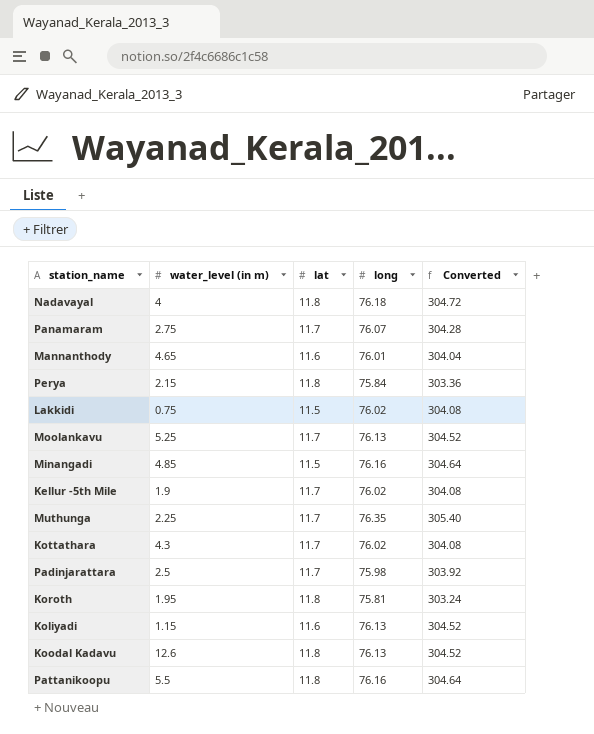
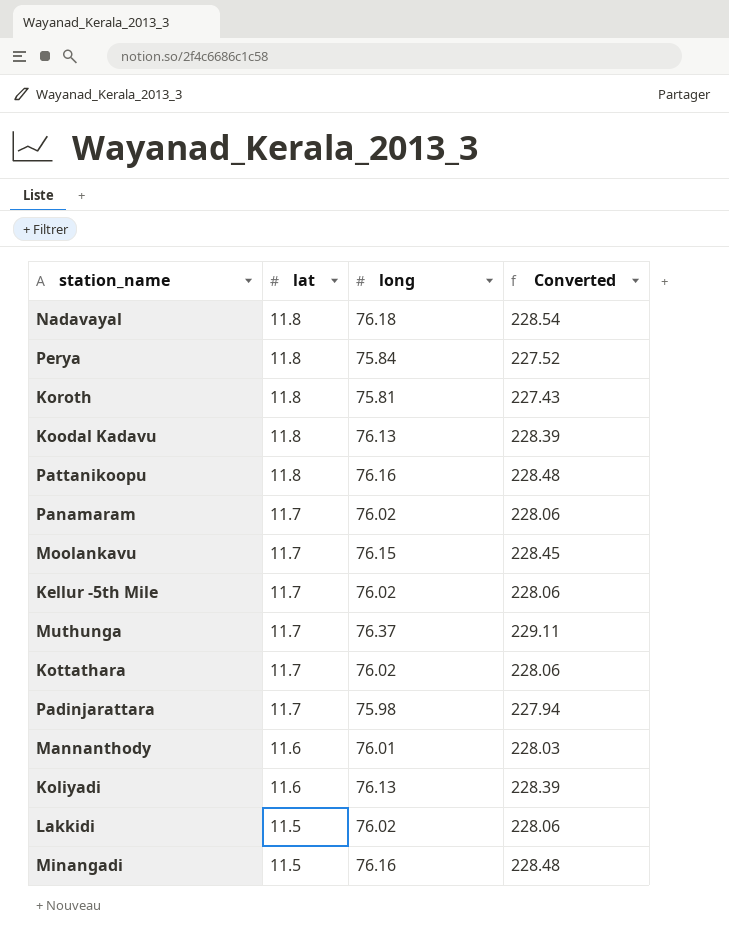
row order: none -> lat descending
column water_level (in m) | position: 2 -> none
column Converted | formula: [long] * 4 -> [long] * 3
Panamaram | long: 76.07 -> 76.02
Moolankavu | long: 76.13 -> 76.15
Muthunga | long: 76.35 -> 76.37

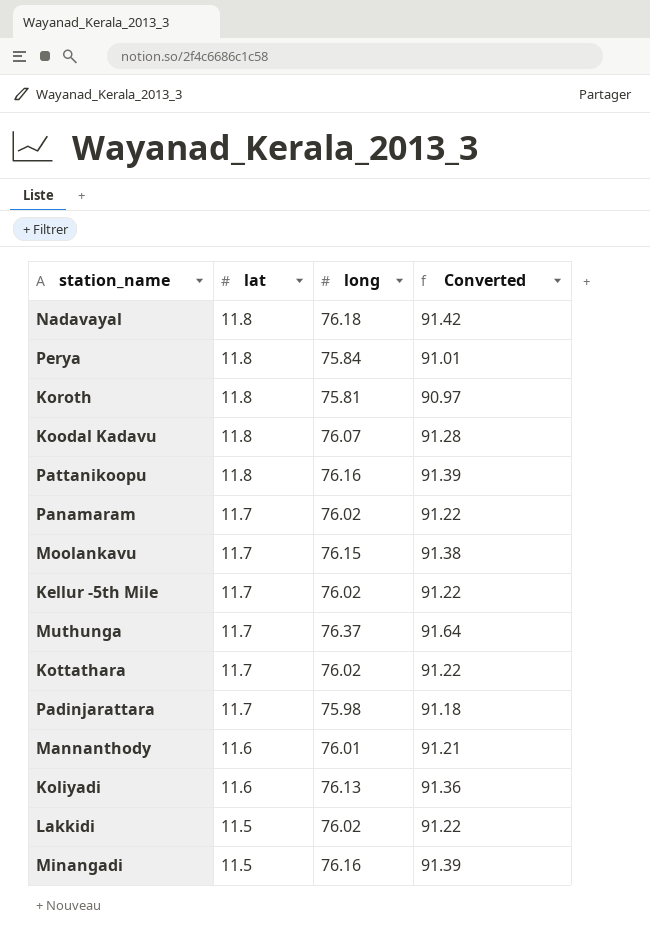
column Converted | formula: [long] * 3 -> [long] * 1.2
Koodal Kadavu | long: 76.13 -> 76.07

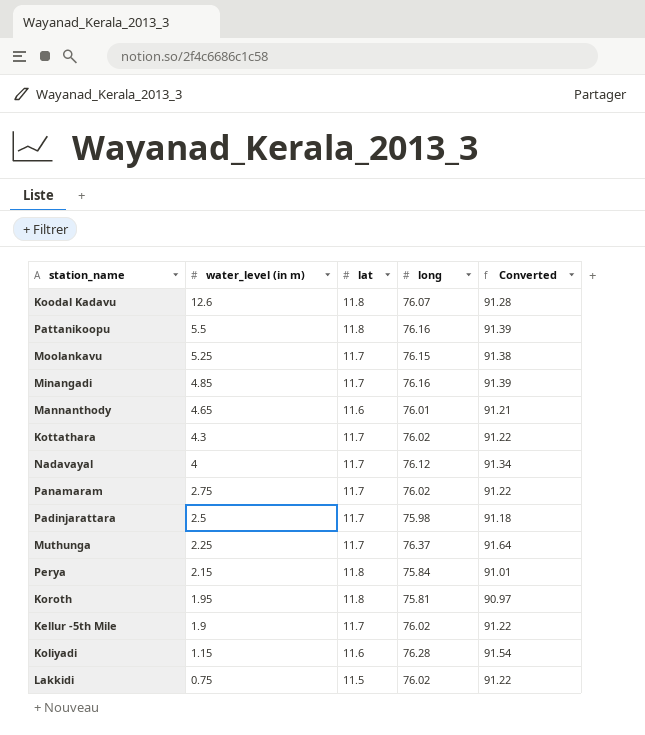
row order: lat descending -> water_level (in m) descending
column water_level (in m) | position: none -> 2
Minangadi | lat: 11.5 -> 11.7
Nadavayal | lat: 11.8 -> 11.7
Nadavayal | long: 76.18 -> 76.12
Nadavayal | Converted: 91.42 -> 91.34
Koliyadi | long: 76.13 -> 76.28
Koliyadi | Converted: 91.36 -> 91.54

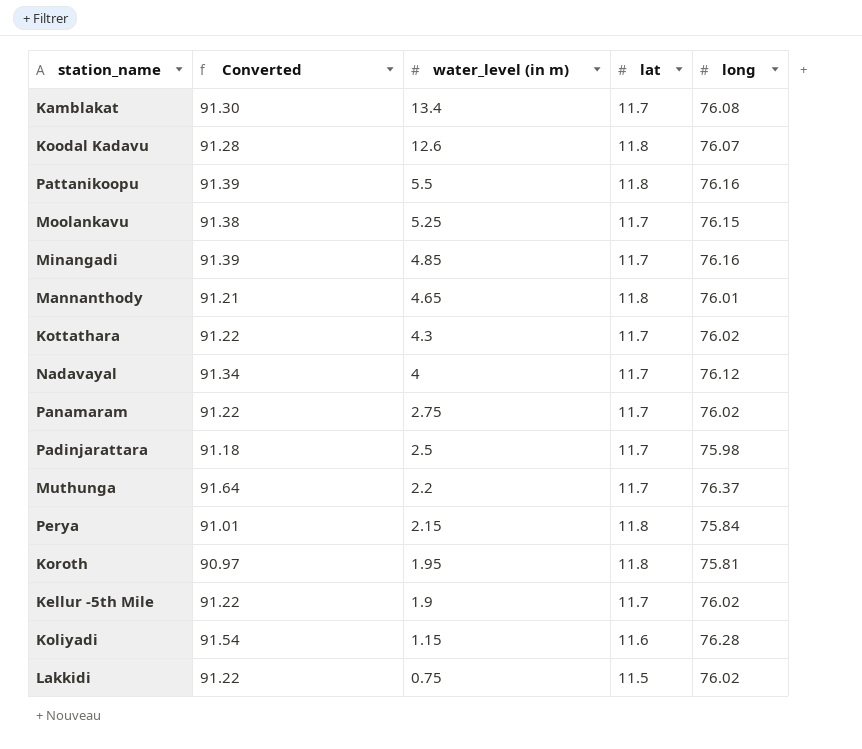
column Converted | position: 5 -> 2
row Kamblakat: none -> 91.30 | 13.4 | 11.7 | 76.08
Mannanthody | lat: 11.6 -> 11.8
Muthunga | water_level (in m): 2.25 -> 2.2

